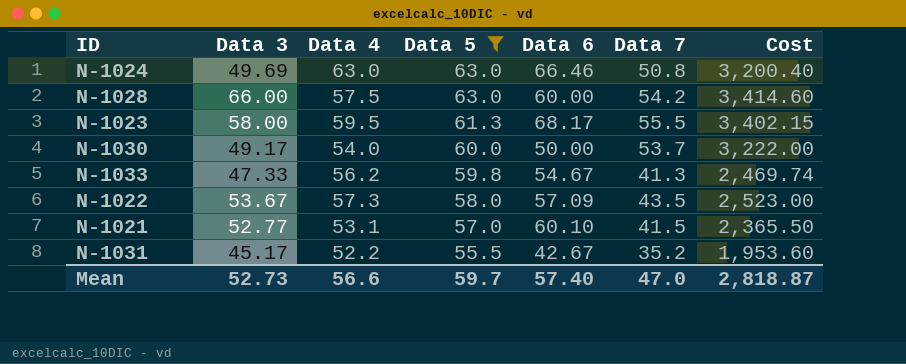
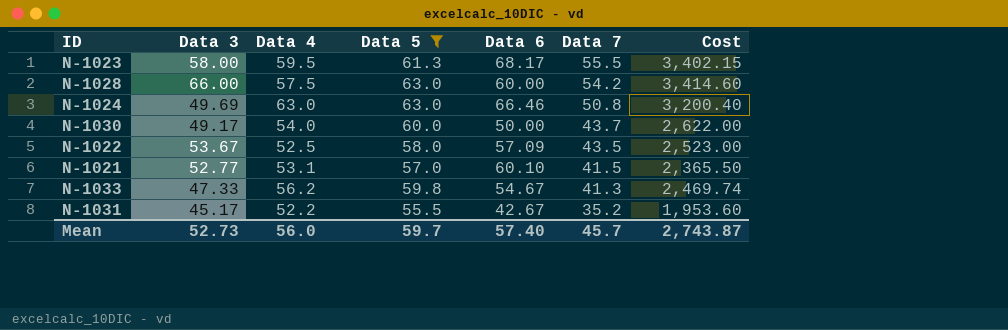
row order: Data 5 descending -> Data 7 descending
N-1030 | Data 7: 53.7 -> 43.7
N-1030 | Cost: 3,222.00 -> 2,622.00
N-1022 | Data 4: 57.3 -> 52.5
Mean | Data 4: 56.6 -> 56.0
Mean | Data 7: 47.0 -> 45.7
Mean | Cost: 2,818.87 -> 2,743.87

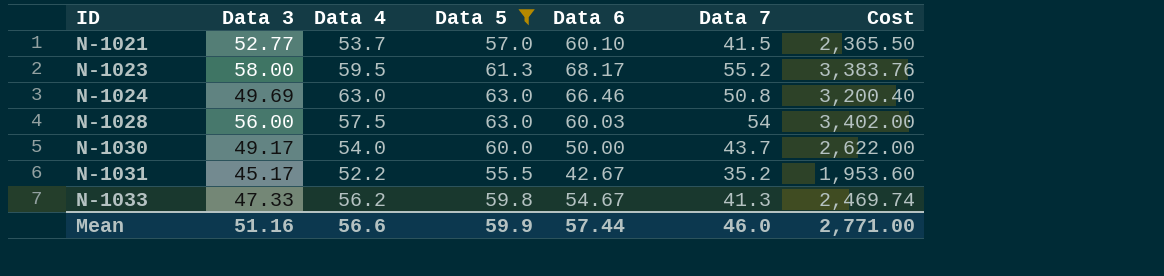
row order: Data 7 descending -> ID ascending
row N-1022: 53.67 | 52.5 | 58.0 | 57.09 | 43.5 | 2,523.00 -> none
N-1021 | Data 4: 53.1 -> 53.7
N-1023 | Data 7: 55.5 -> 55.2
N-1023 | Cost: 3,402.15 -> 3,383.76
N-1028 | Data 3: 66.00 -> 56.00
N-1028 | Data 6: 60.00 -> 60.03
N-1028 | Data 7: 54.2 -> 54
N-1028 | Cost: 3,414.60 -> 3,402.00
Mean | Data 3: 52.73 -> 51.16
Mean | Data 4: 56.0 -> 56.6
Mean | Data 5: 59.7 -> 59.9
Mean | Data 6: 57.40 -> 57.44
Mean | Data 7: 45.7 -> 46.0
Mean | Cost: 2,743.87 -> 2,771.00

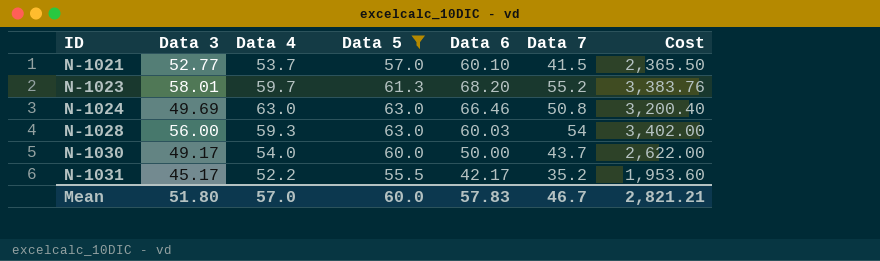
row N-1033: 47.33 | 56.2 | 59.8 | 54.67 | 41.3 | 2,469.74 -> none
N-1023 | Data 3: 58.00 -> 58.01
N-1023 | Data 4: 59.5 -> 59.7
N-1023 | Data 6: 68.17 -> 68.20
N-1028 | Data 4: 57.5 -> 59.3
N-1031 | Data 6: 42.67 -> 42.17
Mean | Data 3: 51.16 -> 51.80
Mean | Data 4: 56.6 -> 57.0
Mean | Data 5: 59.9 -> 60.0
Mean | Data 6: 57.44 -> 57.83
Mean | Data 7: 46.0 -> 46.7
Mean | Cost: 2,771.00 -> 2,821.21

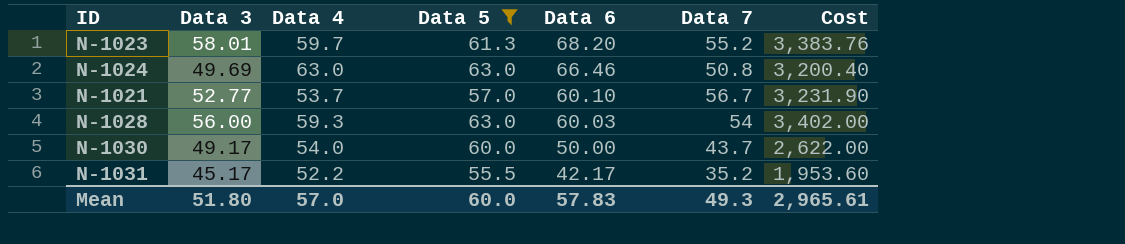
row order: ID ascending -> Data 6 descending
N-1021 | Data 7: 41.5 -> 56.7
N-1021 | Cost: 2,365.50 -> 3,231.90
Mean | Data 7: 46.7 -> 49.3
Mean | Cost: 2,821.21 -> 2,965.61

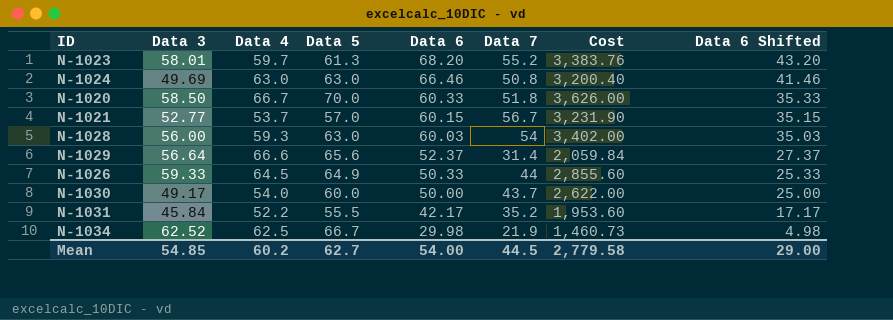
filter: Data 5 <= 63.0 -> none
column Data 6 Shifted | formula: none -> [Data 6] - 25
N-1021 | Data 6: 60.10 -> 60.15
N-1031 | Data 3: 45.17 -> 45.84
Mean | Data 3: 51.80 -> 54.85
Mean | Data 4: 57.0 -> 60.2
Mean | Data 5: 60.0 -> 62.7
Mean | Data 6: 57.83 -> 54.00
Mean | Data 7: 49.3 -> 44.5
Mean | Cost: 2,965.61 -> 2,779.58

